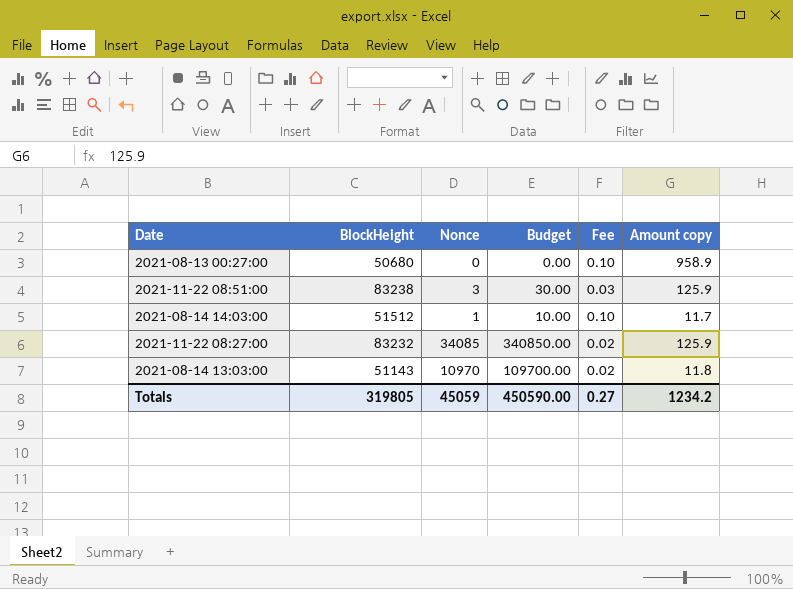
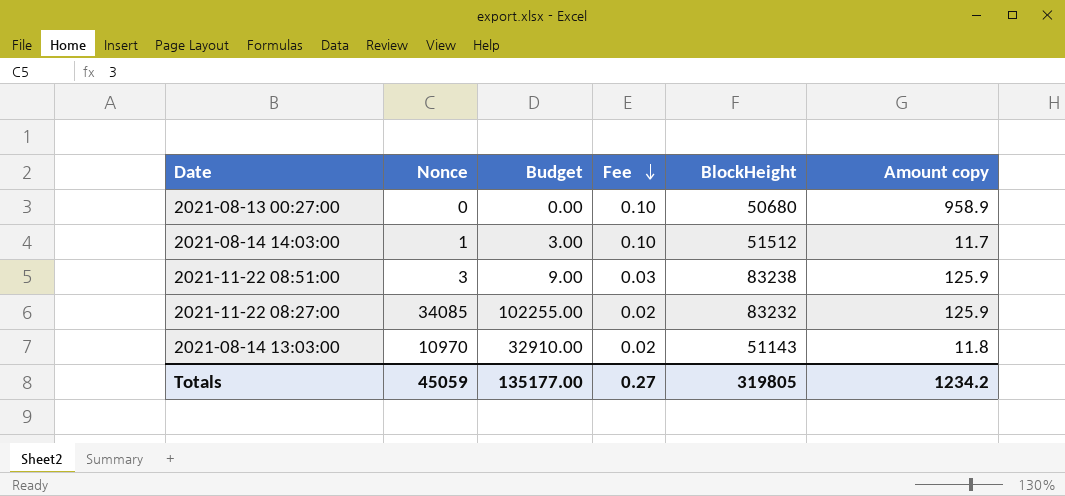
row order: none -> Fee descending
column Budget | formula: [Nonce] * 10 -> [Nonce] * 3
column BlockHeight | position: 2 -> 5
Totals | Budget: 450590.00 -> 135177.00

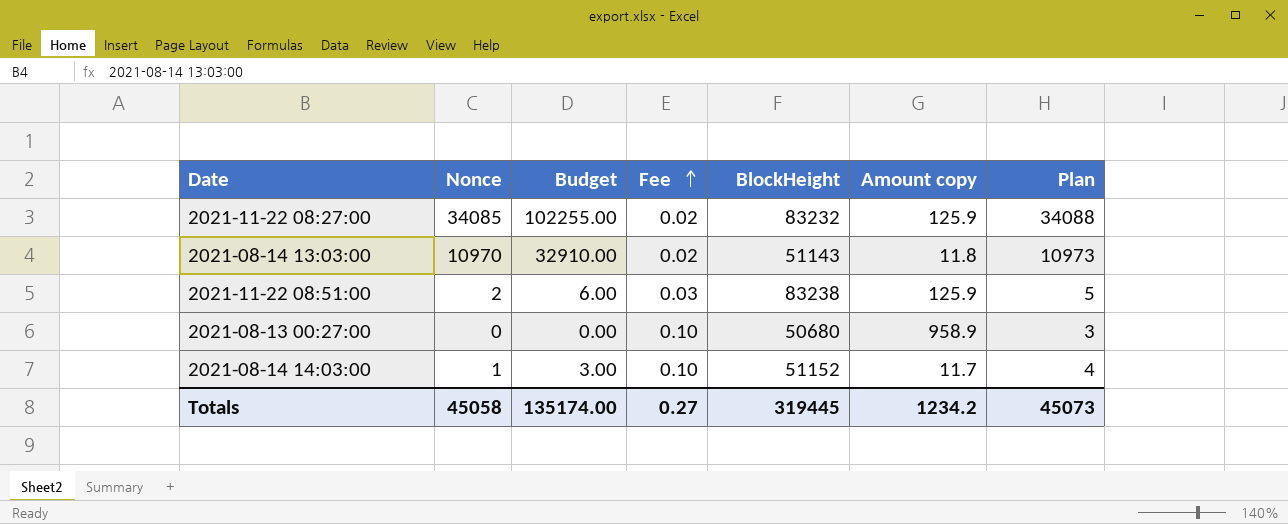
row order: Fee descending -> Fee ascending
column Plan | formula: none -> [Nonce] + 3
2021-11-22 08:51:00 | Nonce: 3 -> 2
2021-11-22 08:51:00 | Budget: 9.00 -> 6.00
2021-08-14 14:03:00 | BlockHeight: 51512 -> 51152
Totals | Nonce: 45059 -> 45058
Totals | Budget: 135177.00 -> 135174.00
Totals | BlockHeight: 319805 -> 319445

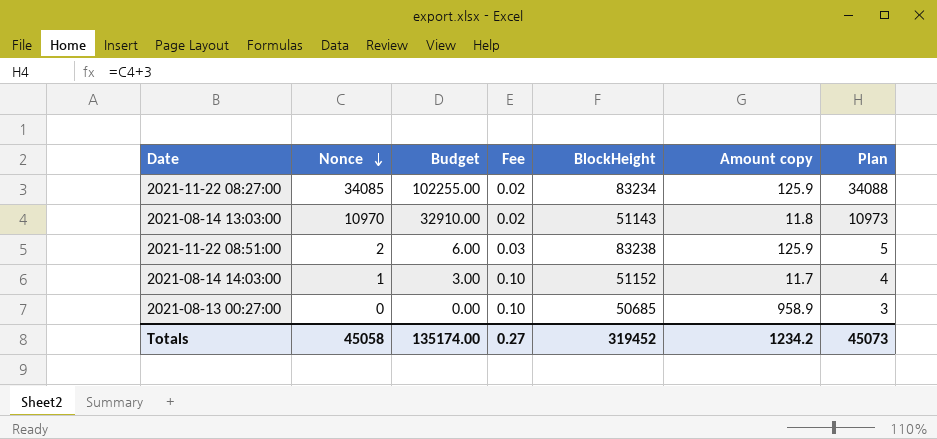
row order: Fee ascending -> Nonce descending
2021-11-22 08:27:00 | BlockHeight: 83232 -> 83234
2021-08-13 00:27:00 | BlockHeight: 50680 -> 50685
Totals | BlockHeight: 319445 -> 319452

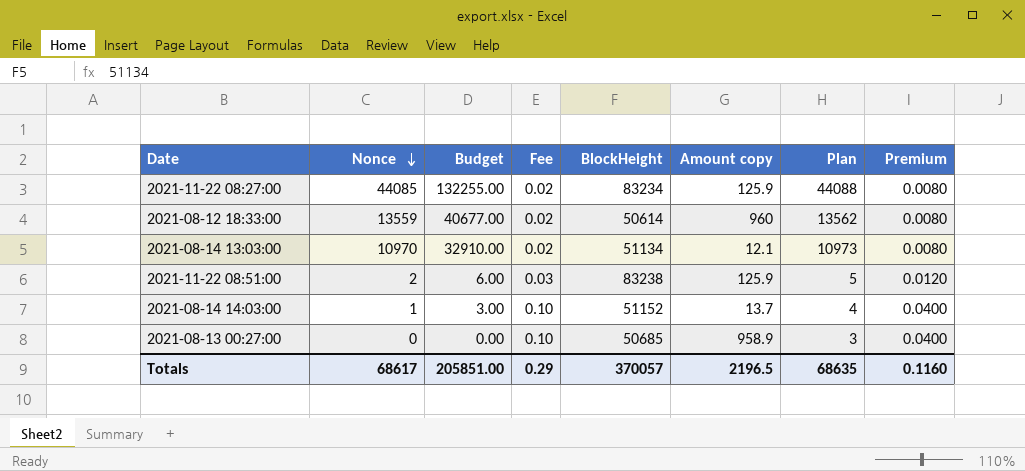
column Premium | formula: none -> [Fee] * 0.4
2021-11-22 08:27:00 | Nonce: 34085 -> 44085
2021-11-22 08:27:00 | Budget: 102255.00 -> 132255.00
2021-11-22 08:27:00 | Plan: 34088 -> 44088
row 2021-08-12 18:33:00: none -> 13559 | 40677.00 | 0.02 | 50614 | 960 | 13562 | 0.0080
2021-08-14 13:03:00 | BlockHeight: 51143 -> 51134
2021-08-14 13:03:00 | Amount copy: 11.8 -> 12.1
2021-08-14 14:03:00 | Amount copy: 11.7 -> 13.7
Totals | Nonce: 45058 -> 68617
Totals | Budget: 135174.00 -> 205851.00
Totals | Fee: 0.27 -> 0.29
Totals | BlockHeight: 319452 -> 370057
Totals | Amount copy: 1234.2 -> 2196.5
Totals | Plan: 45073 -> 68635

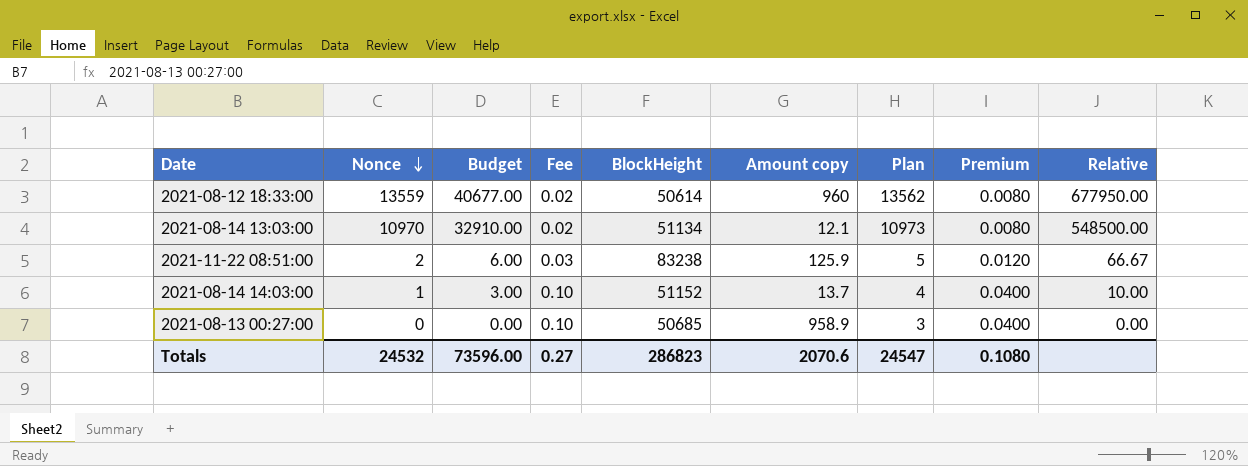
column Relative | formula: none -> [Nonce] / [Fee]
row 2021-11-22 08:27:00: 44085 | 132255.00 | 0.02 | 83234 | 125.9 | 44088 | 0.0080 -> none
Totals | Nonce: 68617 -> 24532
Totals | Budget: 205851.00 -> 73596.00
Totals | Fee: 0.29 -> 0.27
Totals | BlockHeight: 370057 -> 286823
Totals | Amount copy: 2196.5 -> 2070.6
Totals | Plan: 68635 -> 24547
Totals | Premium: 0.1160 -> 0.1080

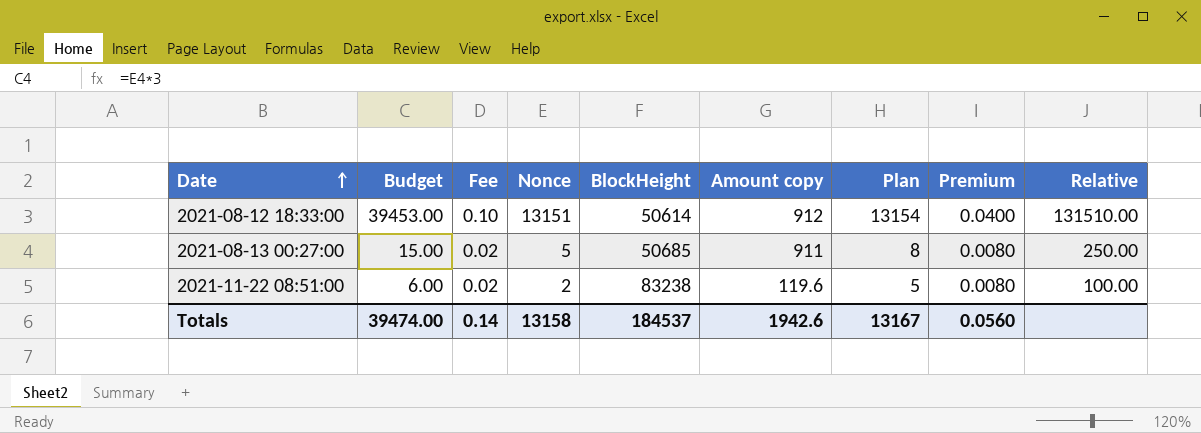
row order: Nonce descending -> Date ascending
column Nonce | position: 2 -> 4
row 2021-08-14 13:03:00: 10970 | 32910.00 | 0.02 | 51134 | 12.1 | 10973 | 0.0080 | 548500.00 -> none
row 2021-08-14 14:03:00: 1 | 3.00 | 0.10 | 51152 | 13.7 | 4 | 0.0400 | 10.00 -> none
2021-08-12 18:33:00 | Budget: 40677.00 -> 39453.00
2021-08-12 18:33:00 | Fee: 0.02 -> 0.10
2021-08-12 18:33:00 | Nonce: 13559 -> 13151
2021-08-12 18:33:00 | Amount copy: 960 -> 912
2021-08-12 18:33:00 | Plan: 13562 -> 13154
2021-08-12 18:33:00 | Premium: 0.0080 -> 0.0400
2021-08-12 18:33:00 | Relative: 677950.00 -> 131510.00
2021-08-13 00:27:00 | Budget: 0.00 -> 15.00
2021-08-13 00:27:00 | Fee: 0.10 -> 0.02
2021-08-13 00:27:00 | Nonce: 0 -> 5
2021-08-13 00:27:00 | Amount copy: 958.9 -> 911
2021-08-13 00:27:00 | Plan: 3 -> 8
2021-08-13 00:27:00 | Premium: 0.0400 -> 0.0080
2021-08-13 00:27:00 | Relative: 0.00 -> 250.00
2021-11-22 08:51:00 | Fee: 0.03 -> 0.02
2021-11-22 08:51:00 | Amount copy: 125.9 -> 119.6
2021-11-22 08:51:00 | Premium: 0.0120 -> 0.0080
2021-11-22 08:51:00 | Relative: 66.67 -> 100.00
Totals | Budget: 73596.00 -> 39474.00
Totals | Fee: 0.27 -> 0.14
Totals | Nonce: 24532 -> 13158
Totals | BlockHeight: 286823 -> 184537
Totals | Amount copy: 2070.6 -> 1942.6
Totals | Plan: 24547 -> 13167
Totals | Premium: 0.1080 -> 0.0560

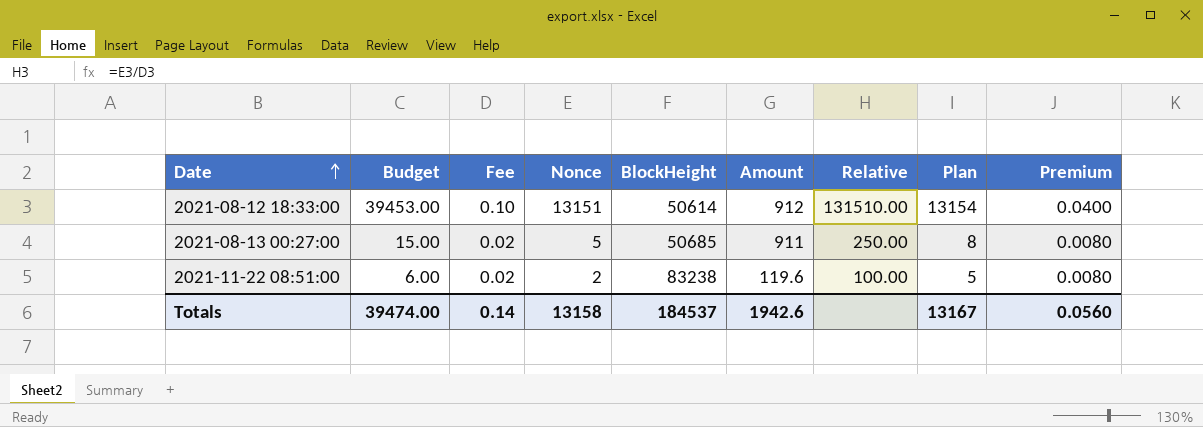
column name: Amount copy -> Amount
column Relative | position: 9 -> 7

